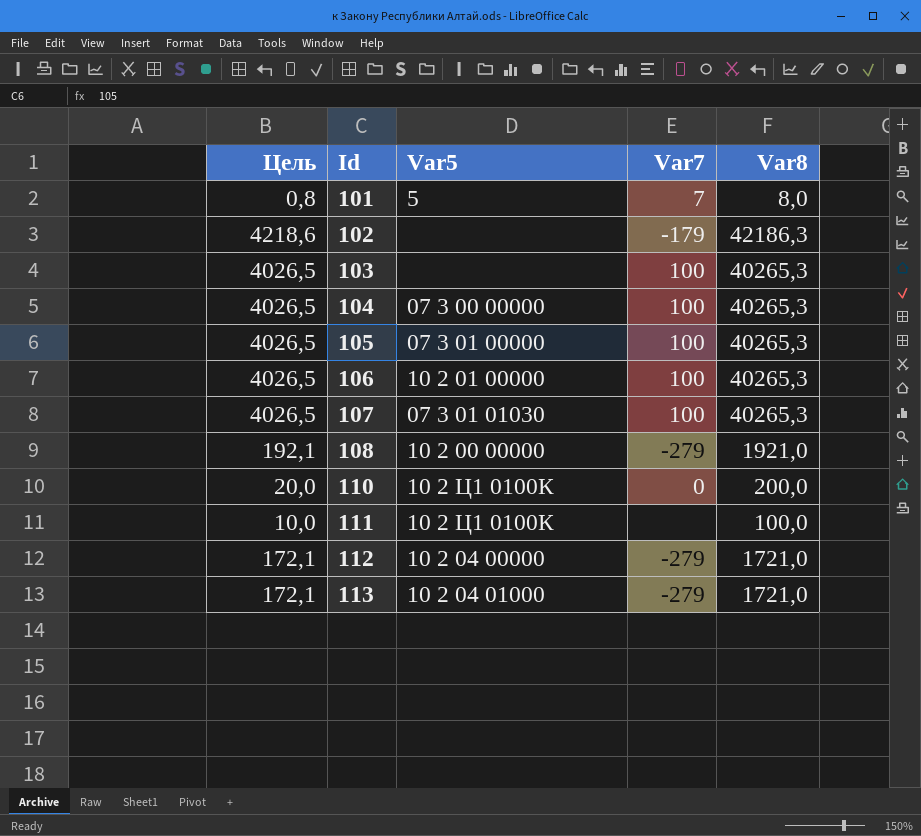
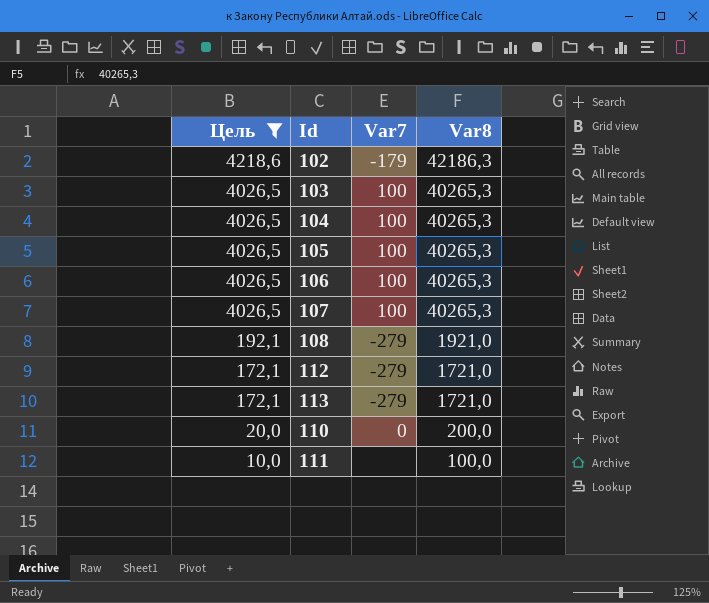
filter: none -> Цель != 0,8
row order: Id ascending -> Цель descending
column Var5 | position: 3 -> none

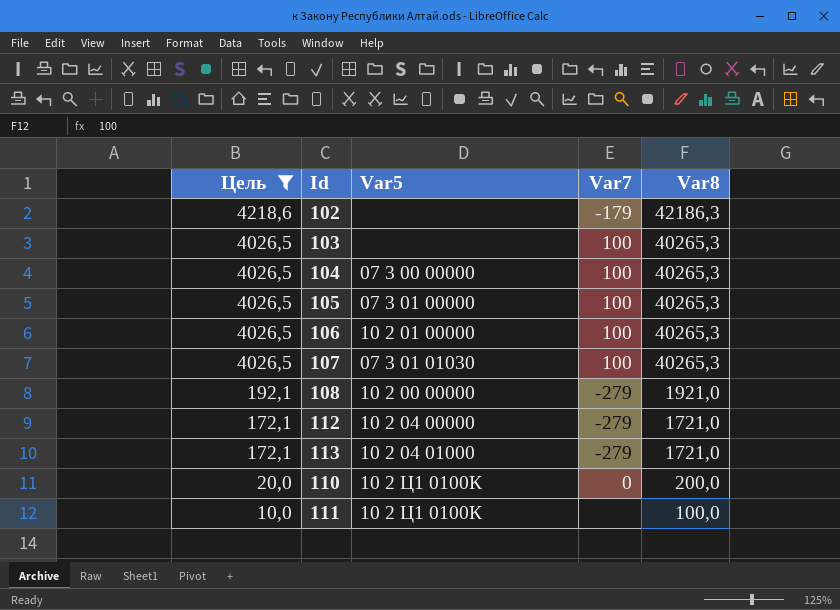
column Var5 | position: none -> 3

